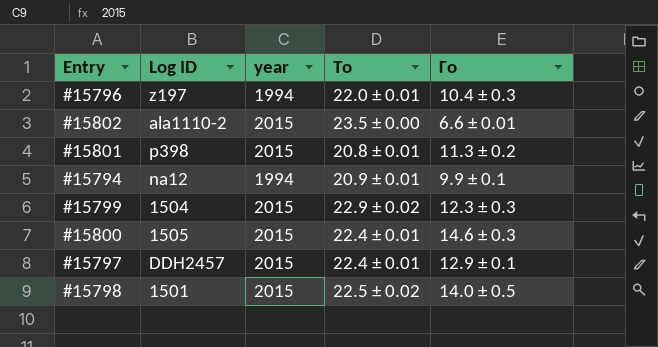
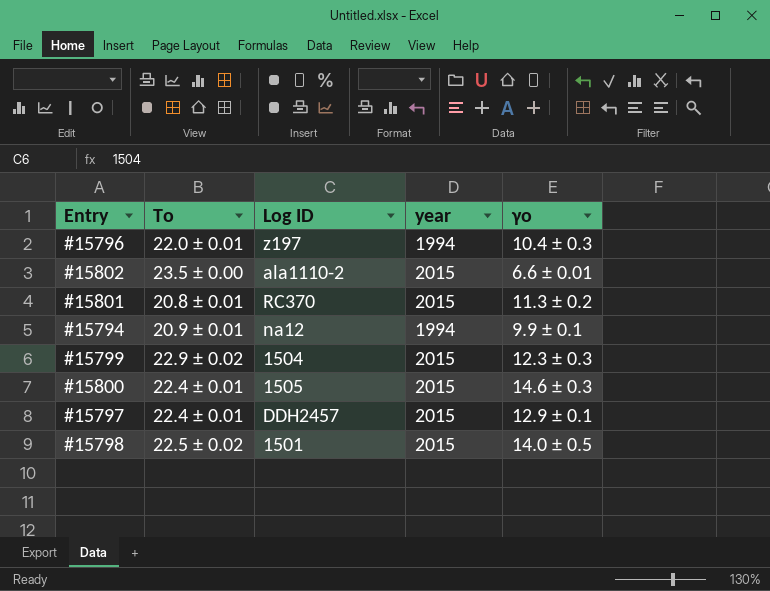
column To | position: 4 -> 2
column name: Γo -> γo
#15801 | Log ID: p398 -> RC370

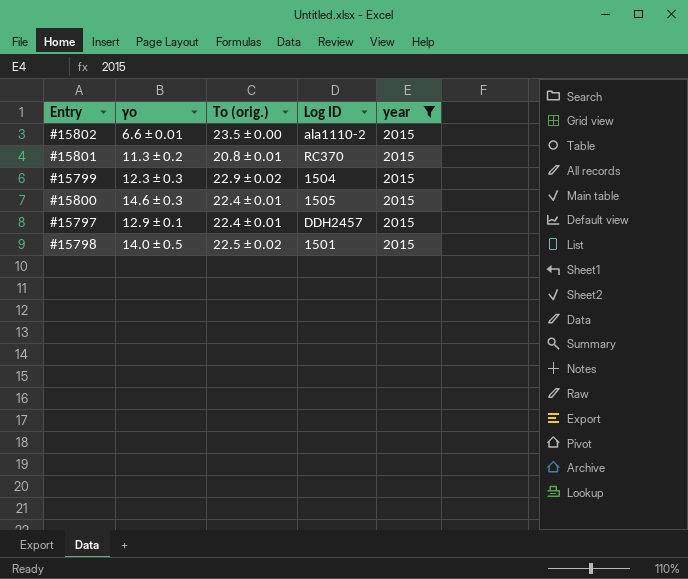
filter: none -> year = 2015
column γo | position: 5 -> 2
column name: To -> To (orig.)

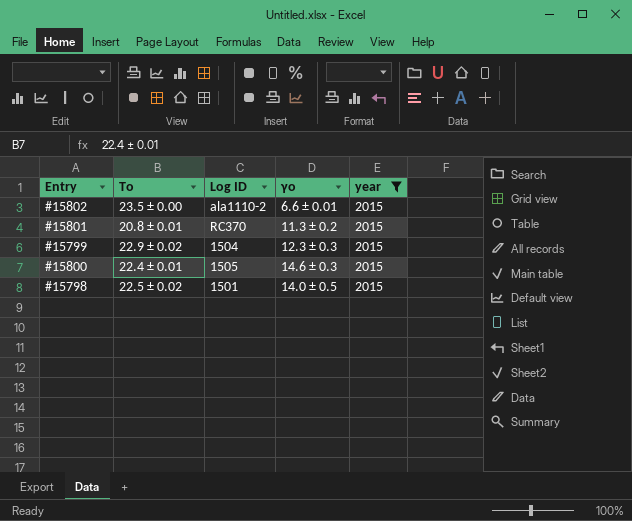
column name: To (orig.) -> To
column γo | position: 2 -> 4
row #15797: 12.9 ± 0.1 | 22.4 ± 0.01 | DDH2457 | 2015 -> none

